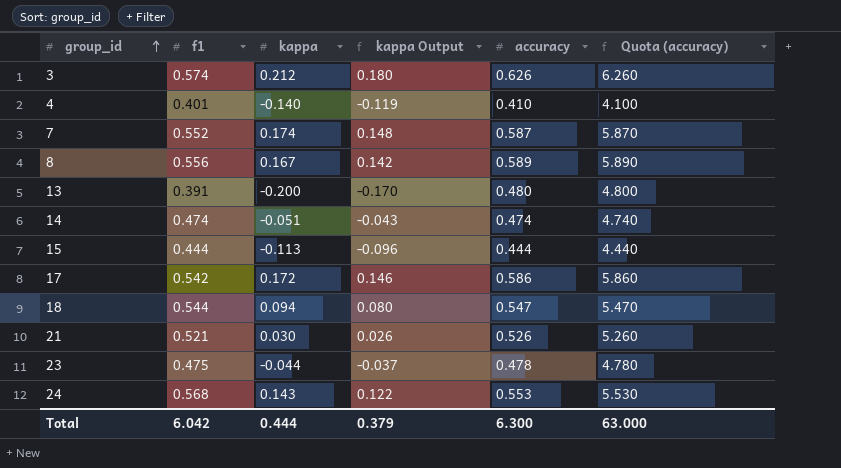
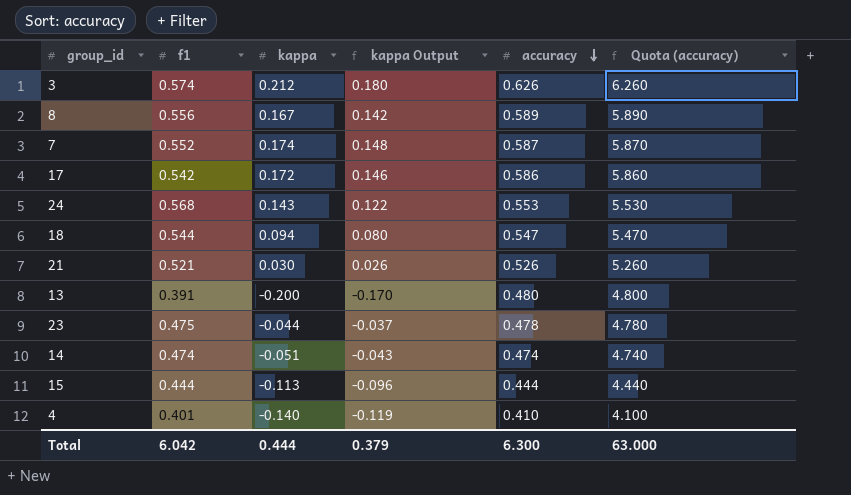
row order: group_id ascending -> accuracy descending

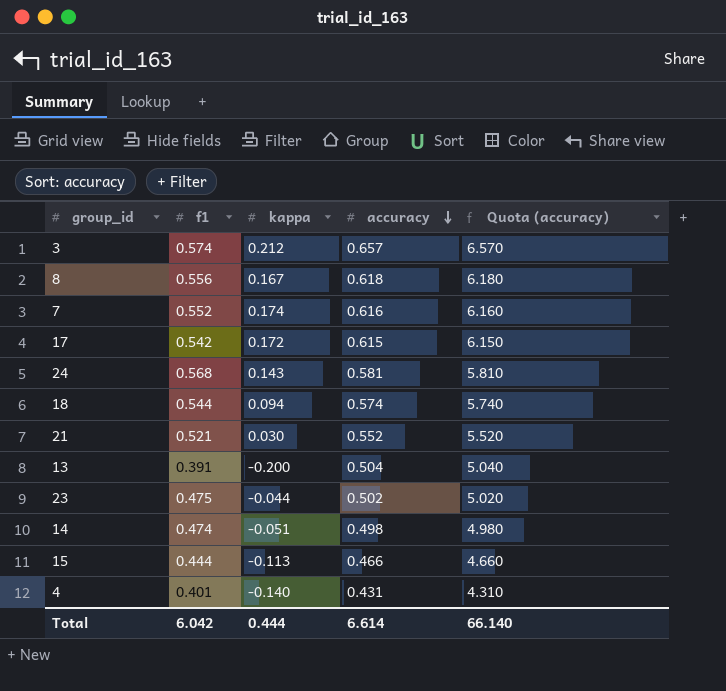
column kappa Output | formula: [kappa] * 0.85 -> none
3 | accuracy: 0.626 -> 0.657
3 | Quota (accuracy): 6.260 -> 6.570
8 | accuracy: 0.589 -> 0.618
8 | Quota (accuracy): 5.890 -> 6.180
7 | accuracy: 0.587 -> 0.616
7 | Quota (accuracy): 5.870 -> 6.160
17 | accuracy: 0.586 -> 0.615
17 | Quota (accuracy): 5.860 -> 6.150
24 | accuracy: 0.553 -> 0.581
24 | Quota (accuracy): 5.530 -> 5.810
18 | accuracy: 0.547 -> 0.574
18 | Quota (accuracy): 5.470 -> 5.740
21 | accuracy: 0.526 -> 0.552
21 | Quota (accuracy): 5.260 -> 5.520
13 | accuracy: 0.480 -> 0.504
13 | Quota (accuracy): 4.800 -> 5.040
23 | accuracy: 0.478 -> 0.502
23 | Quota (accuracy): 4.780 -> 5.020
14 | accuracy: 0.474 -> 0.498
14 | Quota (accuracy): 4.740 -> 4.980
15 | accuracy: 0.444 -> 0.466
15 | Quota (accuracy): 4.440 -> 4.660
4 | accuracy: 0.410 -> 0.431
4 | Quota (accuracy): 4.100 -> 4.310
Total | accuracy: 6.300 -> 6.614
Total | Quota (accuracy): 63.000 -> 66.140

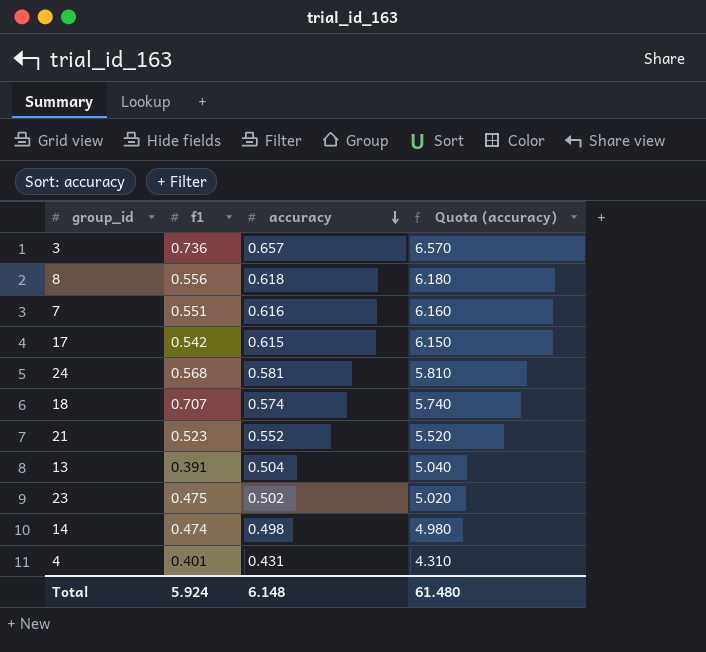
column kappa | position: 3 -> none
row 15: 0.444 | -0.113 | 0.466 | 4.660 -> none
3 | f1: 0.574 -> 0.736
7 | f1: 0.552 -> 0.551
18 | f1: 0.544 -> 0.707
21 | f1: 0.521 -> 0.523
Total | f1: 6.042 -> 5.924
Total | accuracy: 6.614 -> 6.148
Total | Quota (accuracy): 66.140 -> 61.480

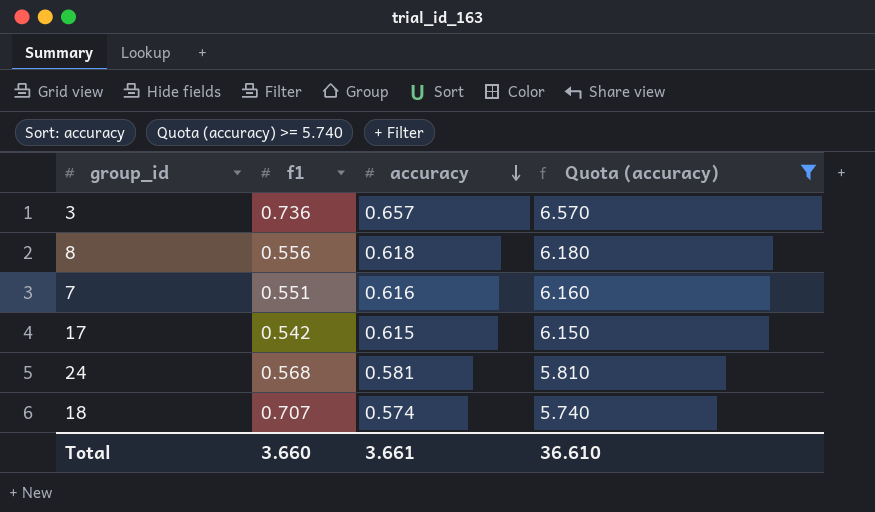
filter: none -> Quota (accuracy) >= 5.740
Total | f1: 5.924 -> 3.660
Total | accuracy: 6.148 -> 3.661
Total | Quota (accuracy): 61.480 -> 36.610

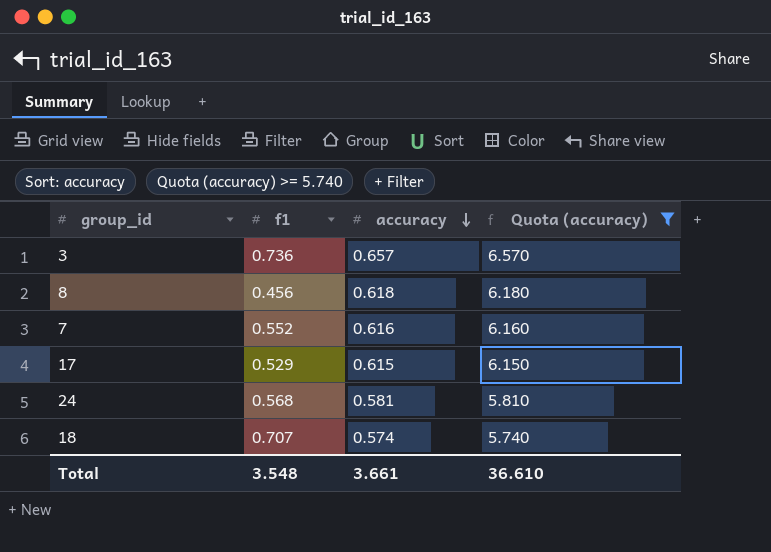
8 | f1: 0.556 -> 0.456
7 | f1: 0.551 -> 0.552
17 | f1: 0.542 -> 0.529
Total | f1: 3.660 -> 3.548

